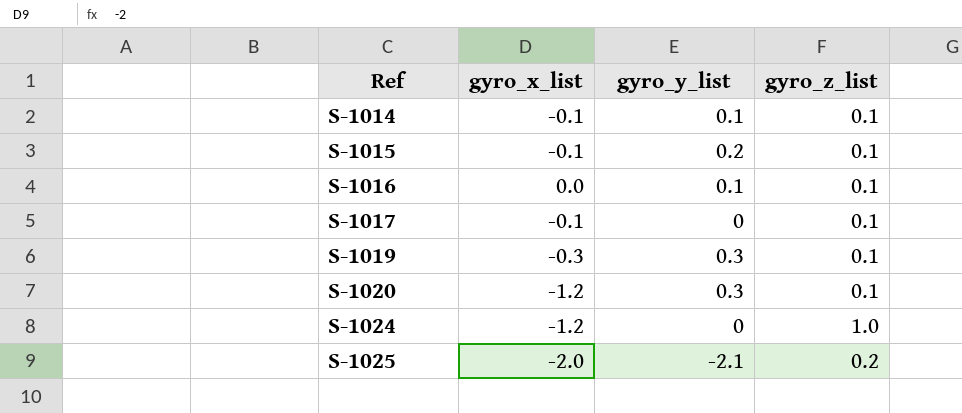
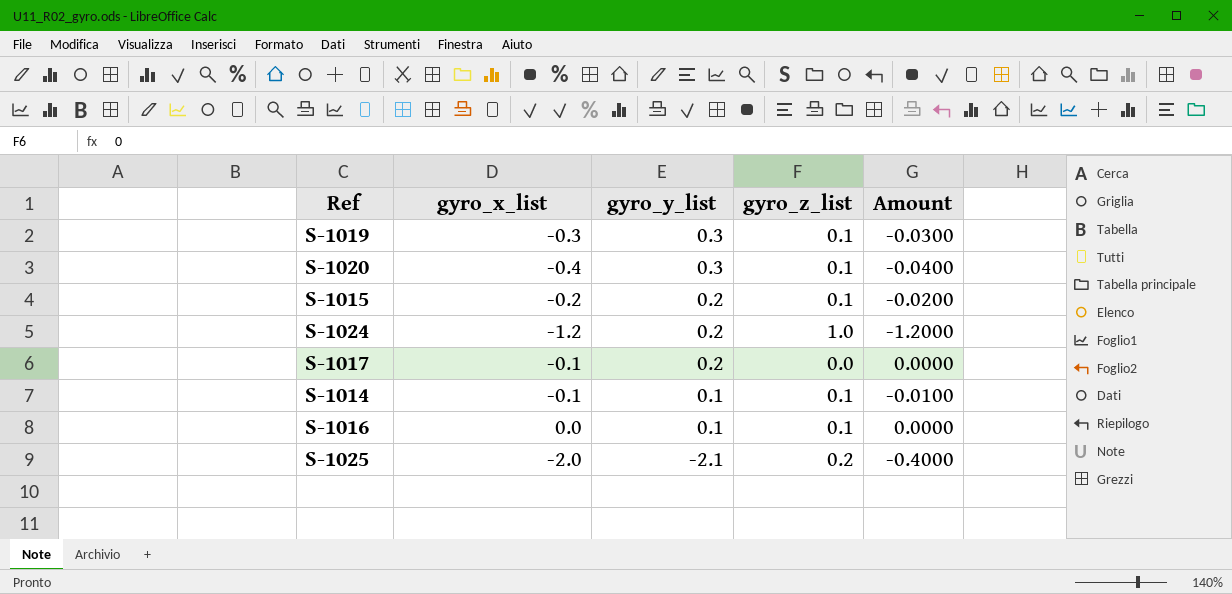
row order: Ref ascending -> gyro_y_list descending
column Amount | formula: none -> [gyro_x_list] * [gyro_z_list]
S-1020 | gyro_x_list: -1.2 -> -0.4
S-1015 | gyro_x_list: -0.1 -> -0.2
S-1024 | gyro_y_list: 0 -> 0.2
S-1017 | gyro_y_list: 0 -> 0.2
S-1017 | gyro_z_list: 0.1 -> 0.0

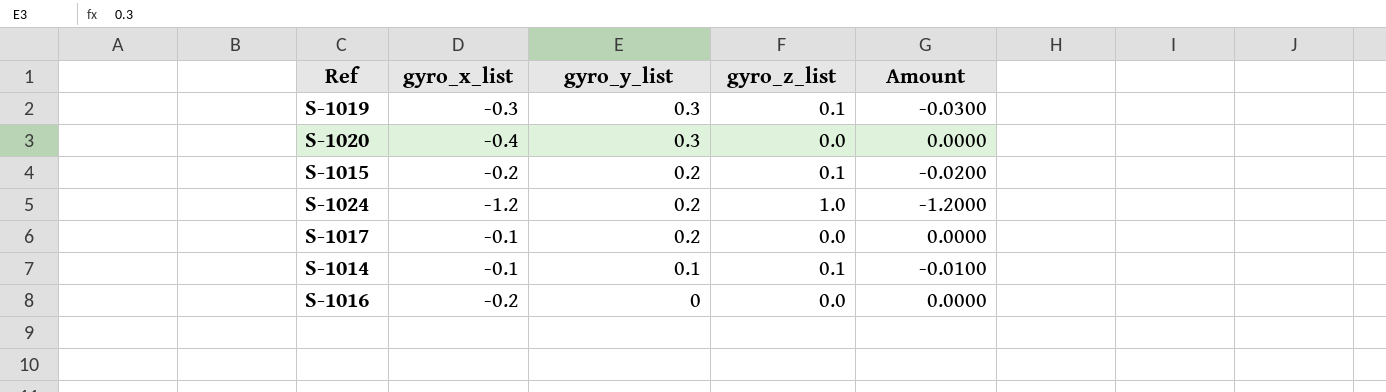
row S-1025: -2.0 | -2.1 | 0.2 | -0.4000 -> none
S-1020 | gyro_z_list: 0.1 -> 0.0
S-1020 | Amount: -0.0400 -> 0.0000
S-1016 | gyro_x_list: 0.0 -> -0.2
S-1016 | gyro_y_list: 0.1 -> 0
S-1016 | gyro_z_list: 0.1 -> 0.0

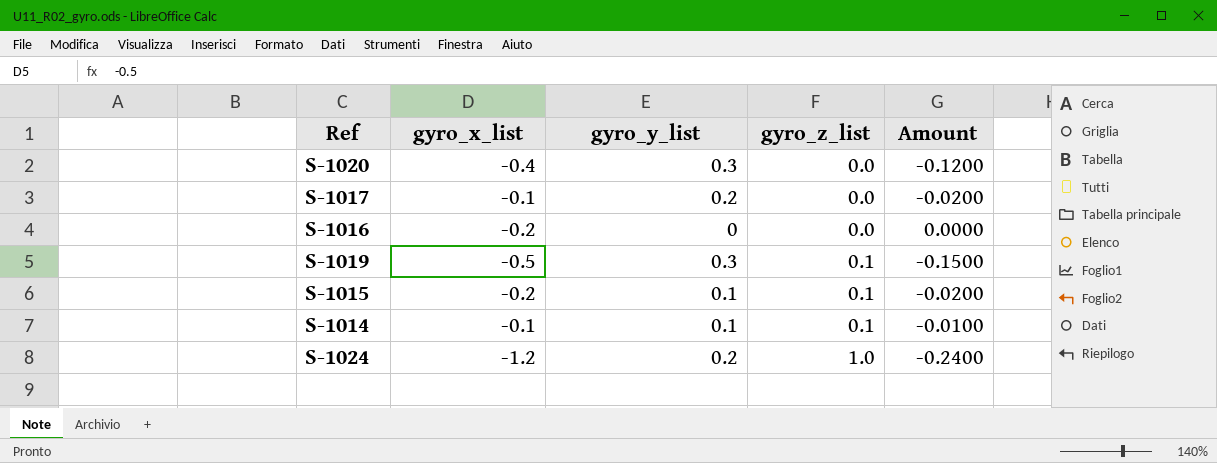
row order: gyro_y_list descending -> gyro_z_list ascending
column Amount | formula: [gyro_x_list] * [gyro_z_list] -> [gyro_x_list] * [gyro_y_list]
S-1019 | gyro_x_list: -0.3 -> -0.5
S-1015 | gyro_y_list: 0.2 -> 0.1

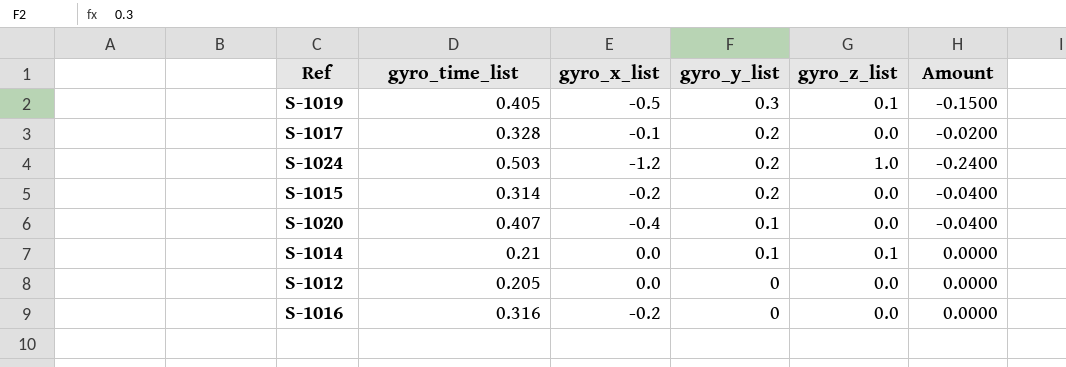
row order: gyro_z_list ascending -> gyro_y_list descending
column gyro_time_list | position: none -> 2
S-1015 | gyro_y_list: 0.1 -> 0.2
S-1015 | gyro_z_list: 0.1 -> 0.0
S-1015 | Amount: -0.0200 -> -0.0400
S-1020 | gyro_y_list: 0.3 -> 0.1
S-1020 | Amount: -0.1200 -> -0.0400
S-1014 | gyro_x_list: -0.1 -> 0.0
S-1014 | Amount: -0.0100 -> 0.0000
row S-1012: none -> 0.205 | 0.0 | 0 | 0.0 | 0.0000

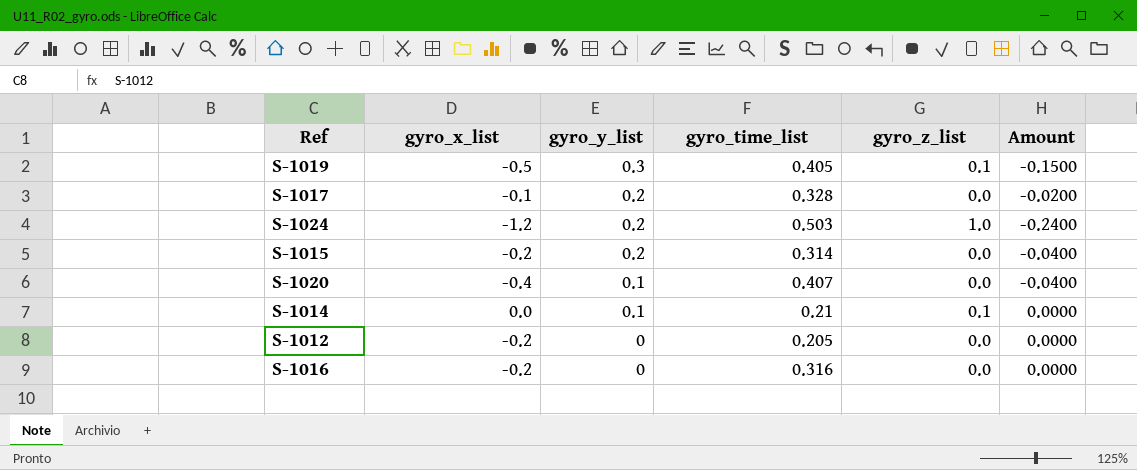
column gyro_time_list | position: 2 -> 4
S-1012 | gyro_x_list: 0.0 -> -0.2

